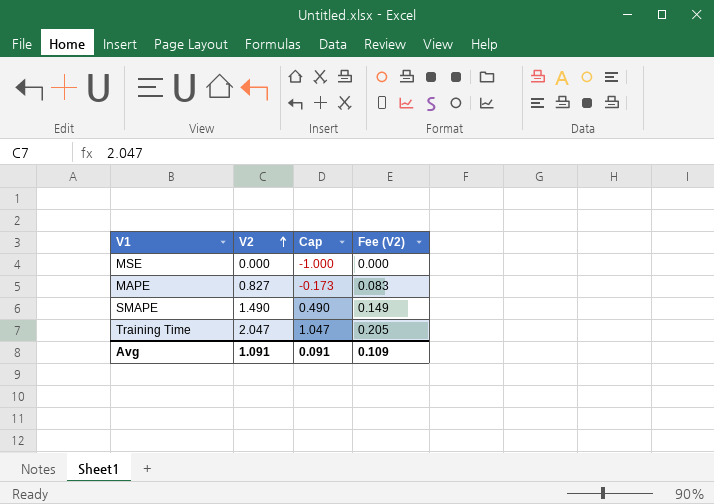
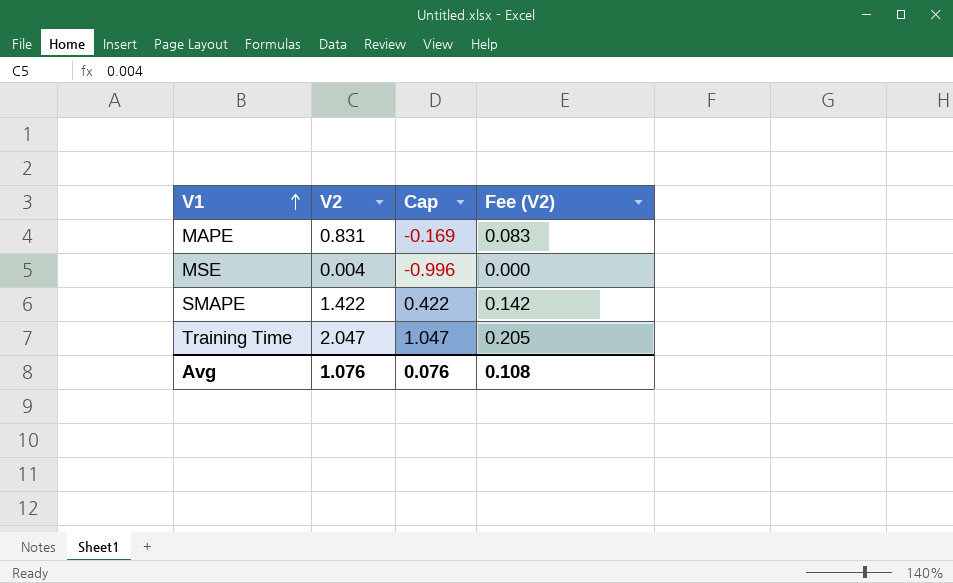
row order: V2 ascending -> V1 ascending
MAPE | V2: 0.827 -> 0.831
MAPE | Cap: -0.173 -> -0.169
MSE | V2: 0.000 -> 0.004
MSE | Cap: -1.000 -> -0.996
SMAPE | V2: 1.490 -> 1.422
SMAPE | Cap: 0.490 -> 0.422
SMAPE | Fee (V2): 0.149 -> 0.142
Avg | V2: 1.091 -> 1.076
Avg | Cap: 0.091 -> 0.076
Avg | Fee (V2): 0.109 -> 0.108

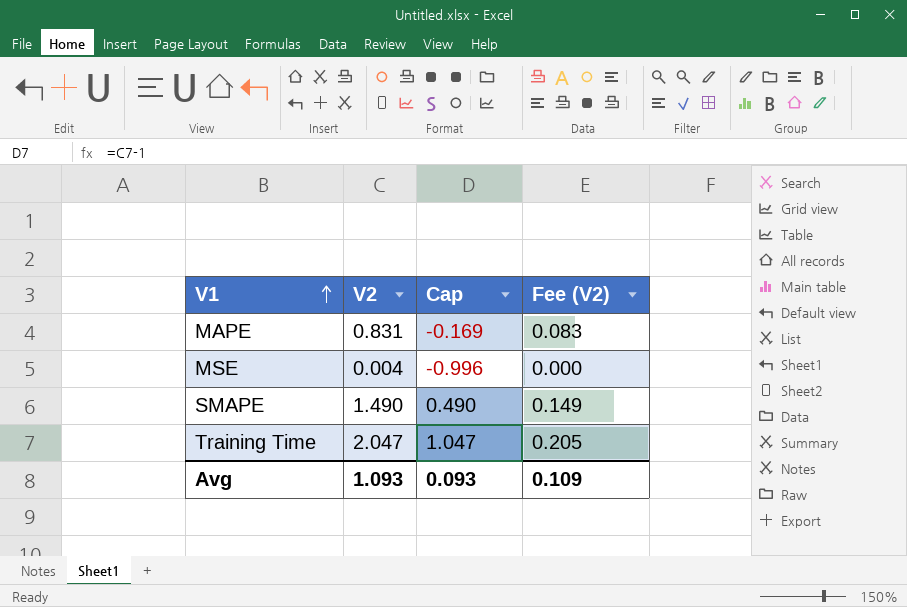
SMAPE | V2: 1.422 -> 1.490
SMAPE | Cap: 0.422 -> 0.490
SMAPE | Fee (V2): 0.142 -> 0.149
Avg | V2: 1.076 -> 1.093
Avg | Cap: 0.076 -> 0.093
Avg | Fee (V2): 0.108 -> 0.109

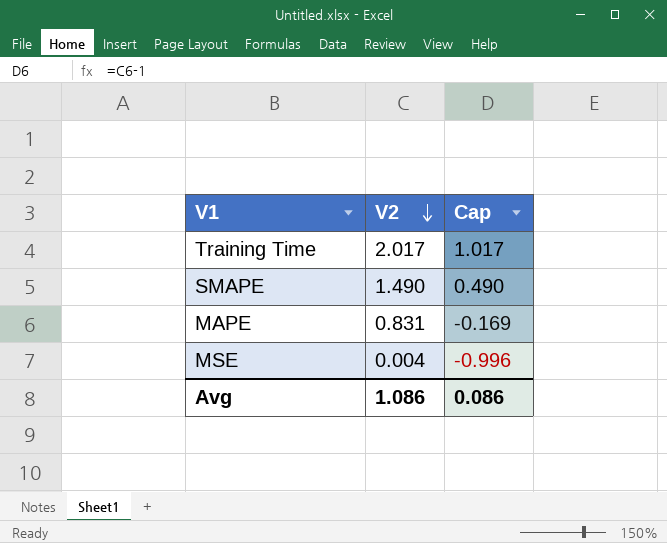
row order: V1 ascending -> V2 descending
column Fee (V2) | formula: [V2] * 0.1 -> none
Training Time | V2: 2.047 -> 2.017
Training Time | Cap: 1.047 -> 1.017
Avg | V2: 1.093 -> 1.086
Avg | Cap: 0.093 -> 0.086

